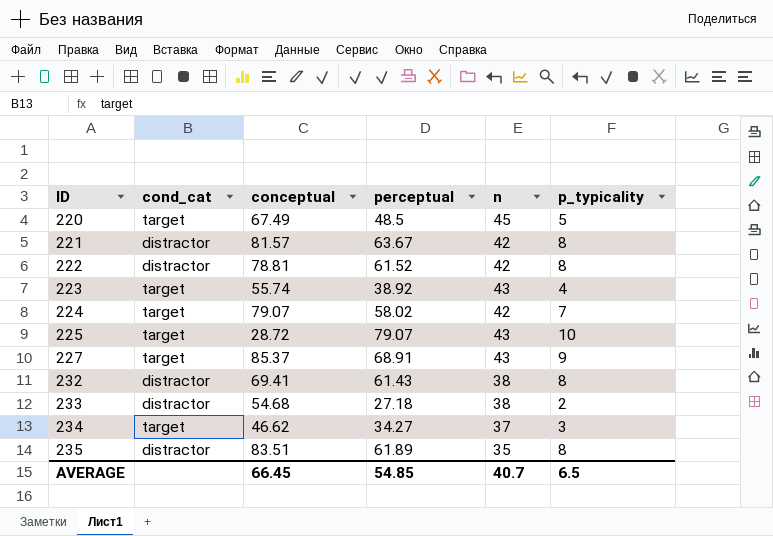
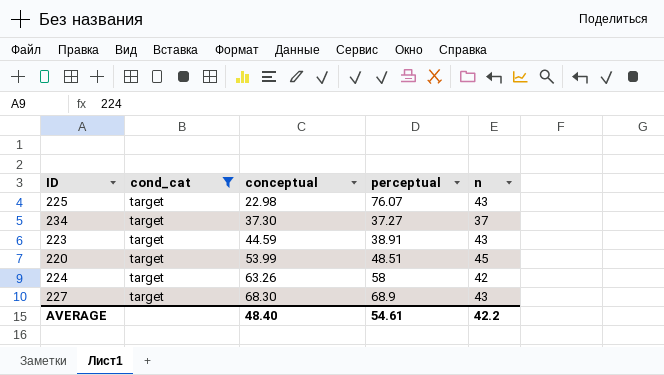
filter: none -> cond_cat = target
row order: ID ascending -> conceptual ascending
column p_typicality | position: 6 -> none
225 | conceptual: 28.72 -> 22.98
225 | perceptual: 79.07 -> 76.07
234 | conceptual: 46.62 -> 37.30
234 | perceptual: 34.27 -> 37.27
223 | conceptual: 55.74 -> 44.59
223 | perceptual: 38.92 -> 38.91
220 | conceptual: 67.49 -> 53.99
220 | perceptual: 48.5 -> 48.51
224 | conceptual: 79.07 -> 63.26
224 | perceptual: 58.02 -> 58
227 | conceptual: 85.37 -> 68.30
227 | perceptual: 68.91 -> 68.9
AVERAGE | conceptual: 66.45 -> 48.40
AVERAGE | perceptual: 54.85 -> 54.61
AVERAGE | n: 40.7 -> 42.2

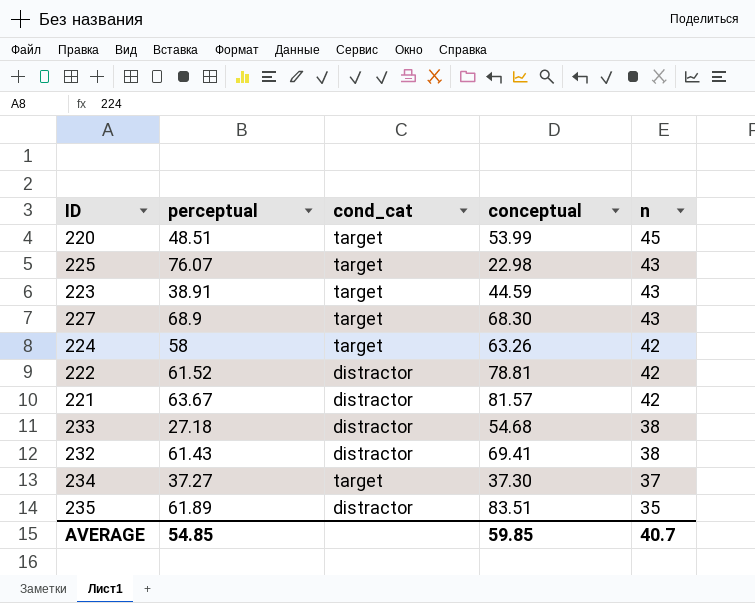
filter: cond_cat = target -> none
row order: conceptual ascending -> n descending
column perceptual | position: 4 -> 2
AVERAGE | perceptual: 54.61 -> 54.85
AVERAGE | conceptual: 48.40 -> 59.85
AVERAGE | n: 42.2 -> 40.7

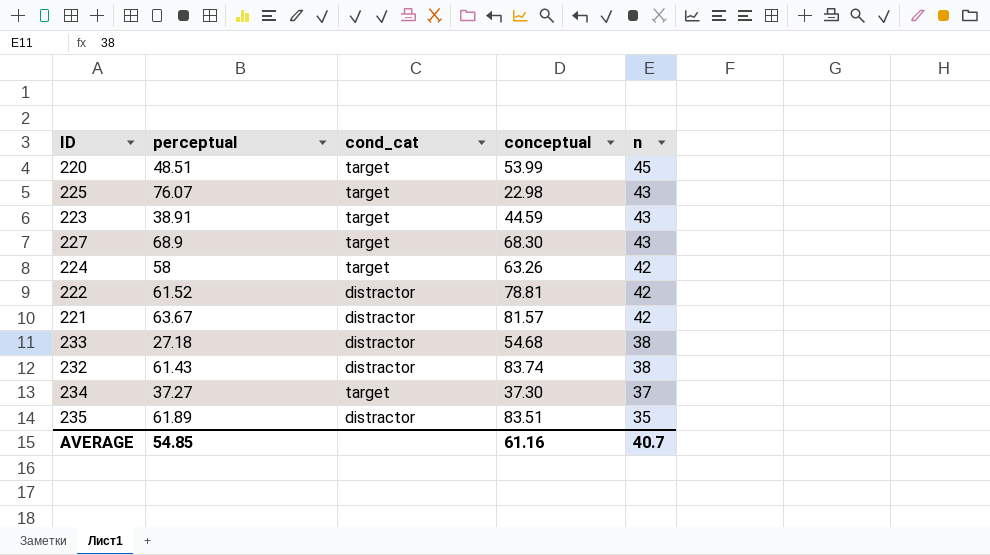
232 | conceptual: 69.41 -> 83.74
AVERAGE | conceptual: 59.85 -> 61.16

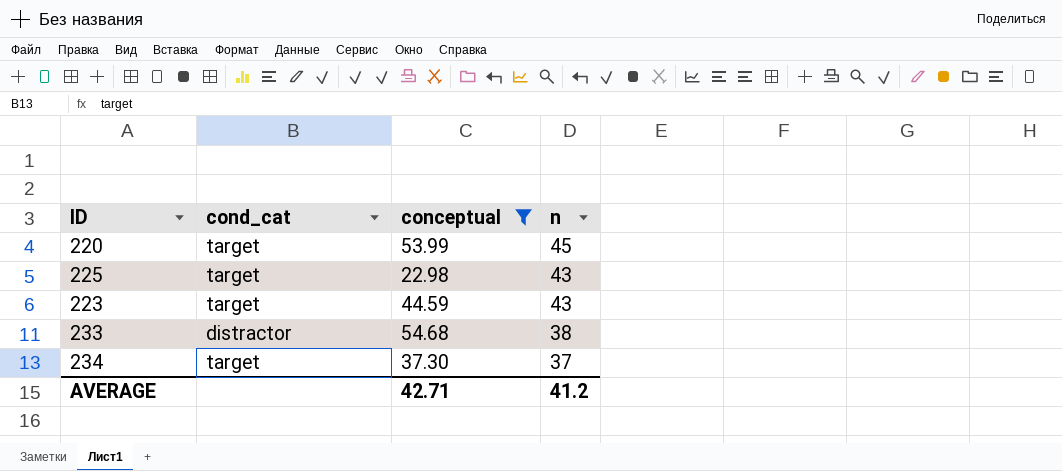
filter: none -> conceptual <= 54.68
column perceptual | position: 2 -> none
AVERAGE | conceptual: 61.16 -> 42.71
AVERAGE | n: 40.7 -> 41.2

